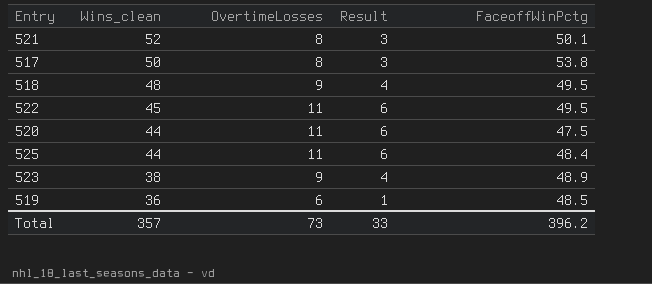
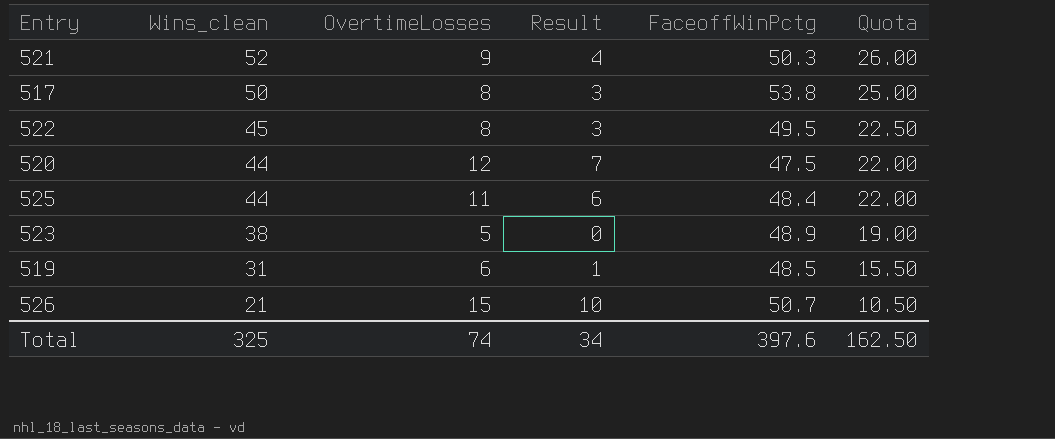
column Quota | formula: none -> [Wins_clean] * 0.5
row 518: 48 | 9 | 4 | 49.5 -> none
521 | OvertimeLosses: 8 -> 9
521 | Result: 3 -> 4
521 | FaceoffWinPctg: 50.1 -> 50.3
522 | OvertimeLosses: 11 -> 8
522 | Result: 6 -> 3
520 | OvertimeLosses: 11 -> 12
520 | Result: 6 -> 7
523 | OvertimeLosses: 9 -> 5
523 | Result: 4 -> 0
519 | Wins_clean: 36 -> 31
row 526: none -> 21 | 15 | 10 | 50.7 | 10.50
Total | Wins_clean: 357 -> 325
Total | OvertimeLosses: 73 -> 74
Total | Result: 33 -> 34
Total | FaceoffWinPctg: 396.2 -> 397.6

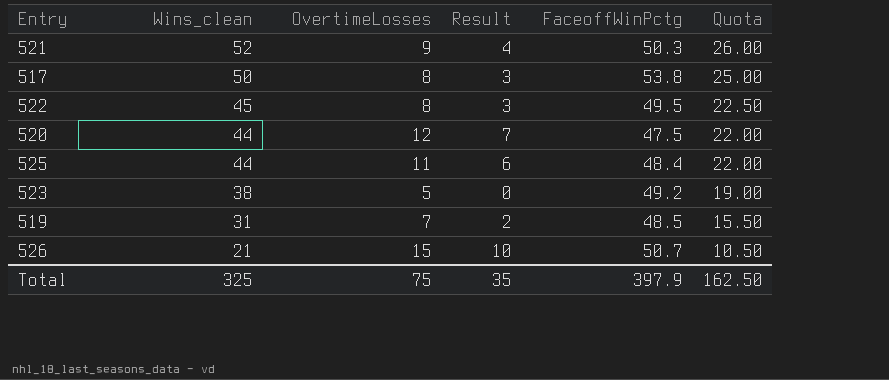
523 | FaceoffWinPctg: 48.9 -> 49.2
519 | OvertimeLosses: 6 -> 7
519 | Result: 1 -> 2
Total | OvertimeLosses: 74 -> 75
Total | Result: 34 -> 35
Total | FaceoffWinPctg: 397.6 -> 397.9

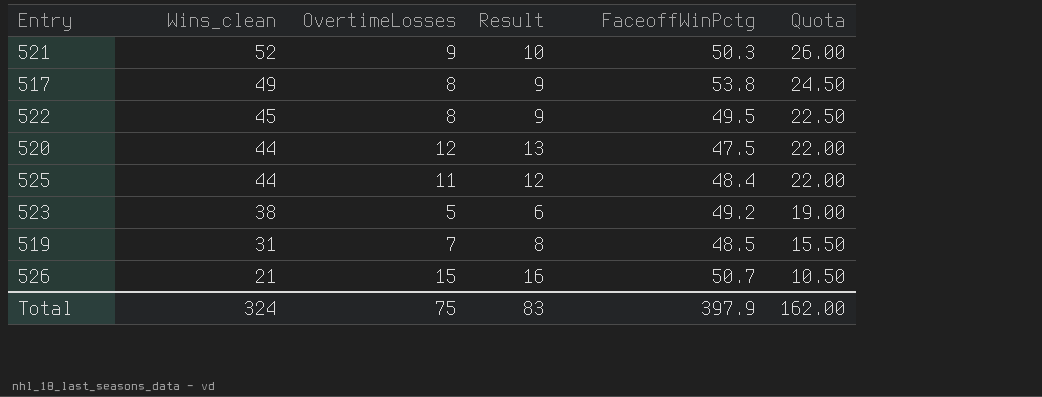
column Result | formula: [OvertimeLosses] - 5 -> [OvertimeLosses] + 1
517 | Wins_clean: 50 -> 49
517 | Quota: 25.00 -> 24.50
Total | Wins_clean: 325 -> 324
Total | Result: 35 -> 83
Total | Quota: 162.50 -> 162.00

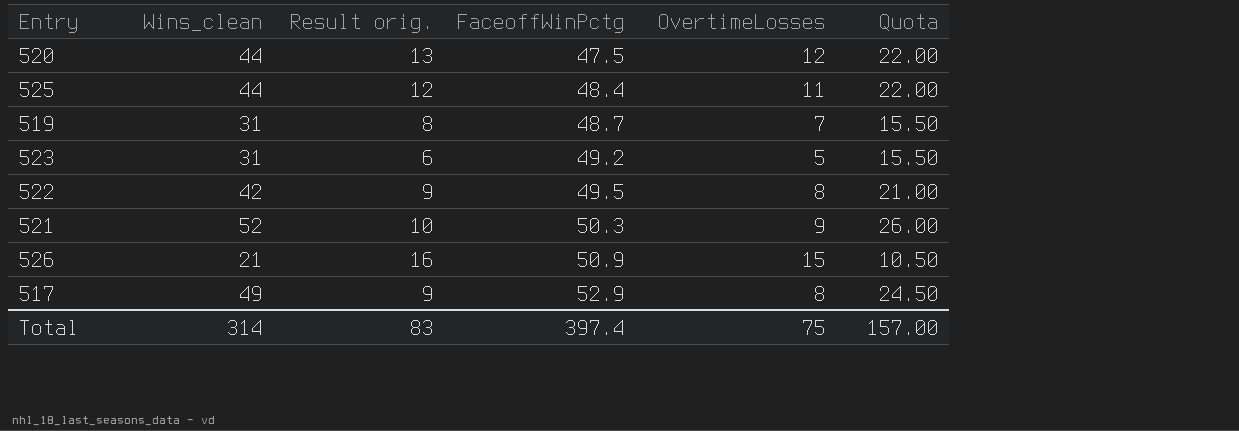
row order: Wins_clean descending -> FaceoffWinPctg ascending
column name: Result -> Result orig.
column OvertimeLosses | position: 3 -> 5
519 | FaceoffWinPctg: 48.5 -> 48.7
523 | Wins_clean: 38 -> 31
523 | Quota: 19.00 -> 15.50
522 | Wins_clean: 45 -> 42
522 | Quota: 22.50 -> 21.00
526 | FaceoffWinPctg: 50.7 -> 50.9
517 | FaceoffWinPctg: 53.8 -> 52.9
Total | Wins_clean: 324 -> 314
Total | FaceoffWinPctg: 397.9 -> 397.4
Total | Quota: 162.00 -> 157.00

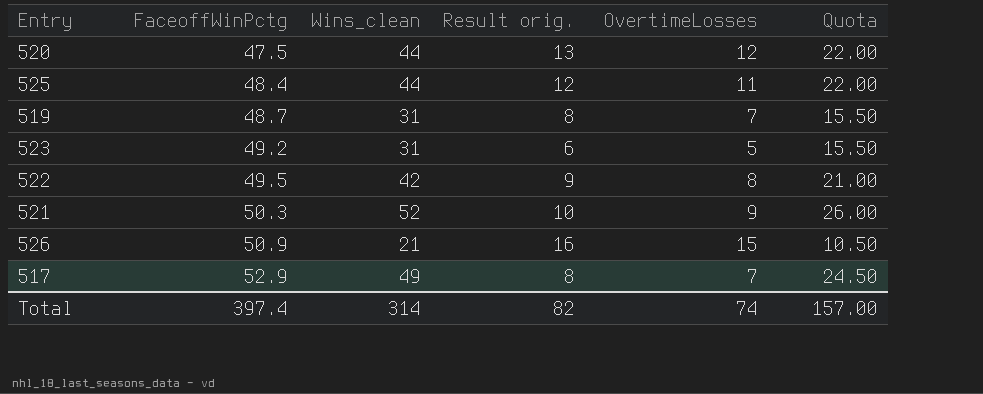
column FaceoffWinPctg | position: 4 -> 2
517 | Result orig.: 9 -> 8
517 | OvertimeLosses: 8 -> 7
Total | Result orig.: 83 -> 82
Total | OvertimeLosses: 75 -> 74

